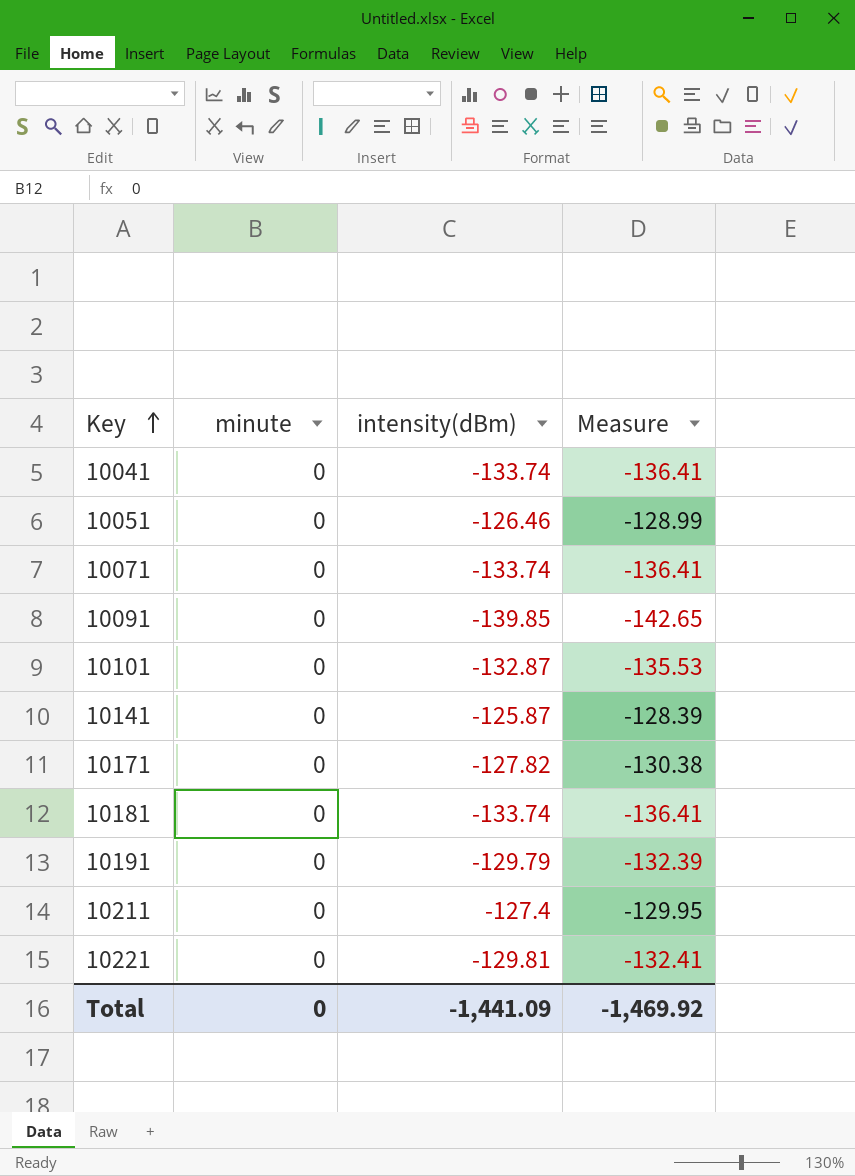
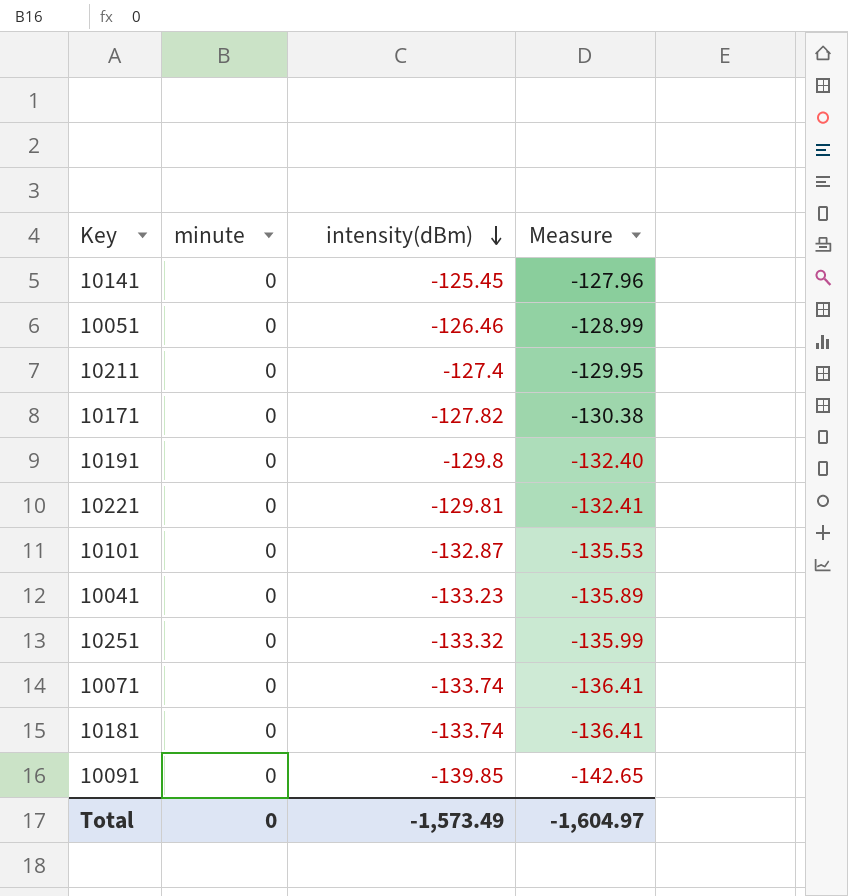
row order: Key ascending -> intensity(dBm) descending
10141 | intensity(dBm): -125.87 -> -125.45
10141 | Measure: -128.39 -> -127.96
10191 | intensity(dBm): -129.79 -> -129.8
10191 | Measure: -132.39 -> -132.40
10041 | intensity(dBm): -133.74 -> -133.23
10041 | Measure: -136.41 -> -135.89
row 10251: none -> 0 | -133.32 | -135.99
Total | intensity(dBm): -1,441.09 -> -1,573.49
Total | Measure: -1,469.92 -> -1,604.97

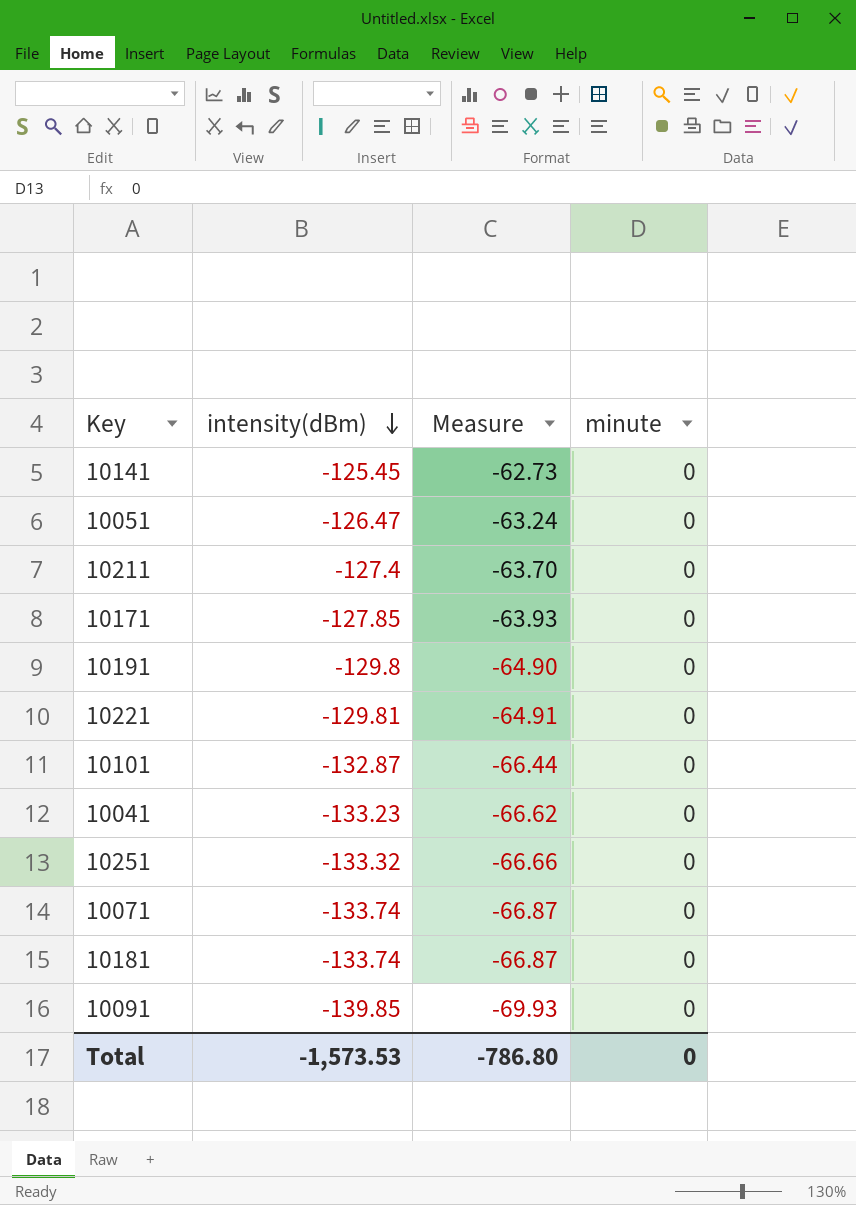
column Measure | formula: [intensity(dBm)] * 1.02 -> [intensity(dBm)] * 0.5
column minute | position: 2 -> 4
10051 | intensity(dBm): -126.46 -> -126.47
10171 | intensity(dBm): -127.82 -> -127.85
Total | intensity(dBm): -1,573.49 -> -1,573.53
Total | Measure: -1,604.97 -> -786.80

